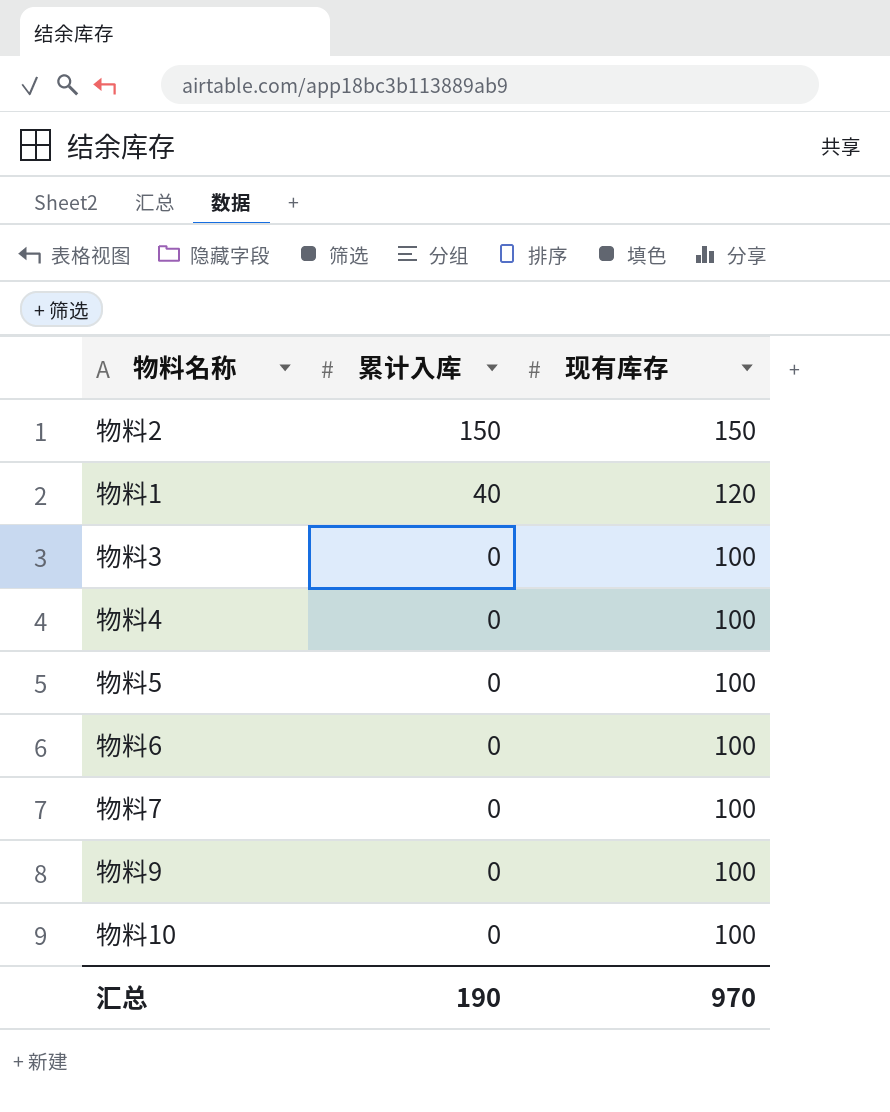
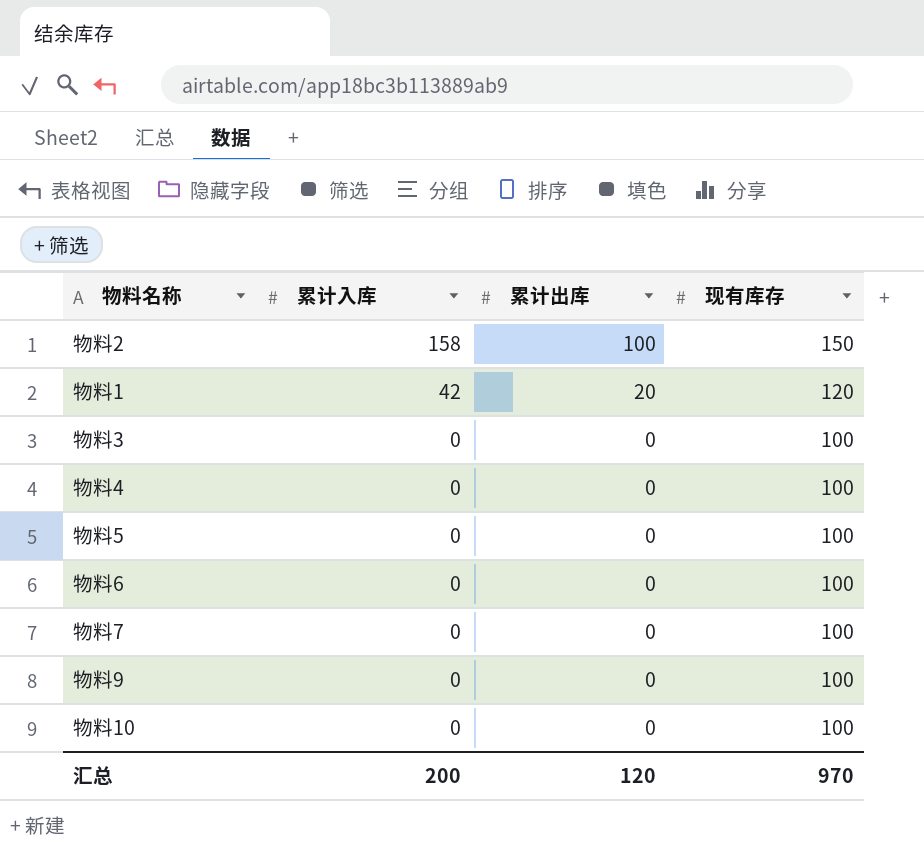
column 累计出库 | position: none -> 3
物料2 | 累计入库: 150 -> 158
物料1 | 累计入库: 40 -> 42
汇总 | 累计入库: 190 -> 200

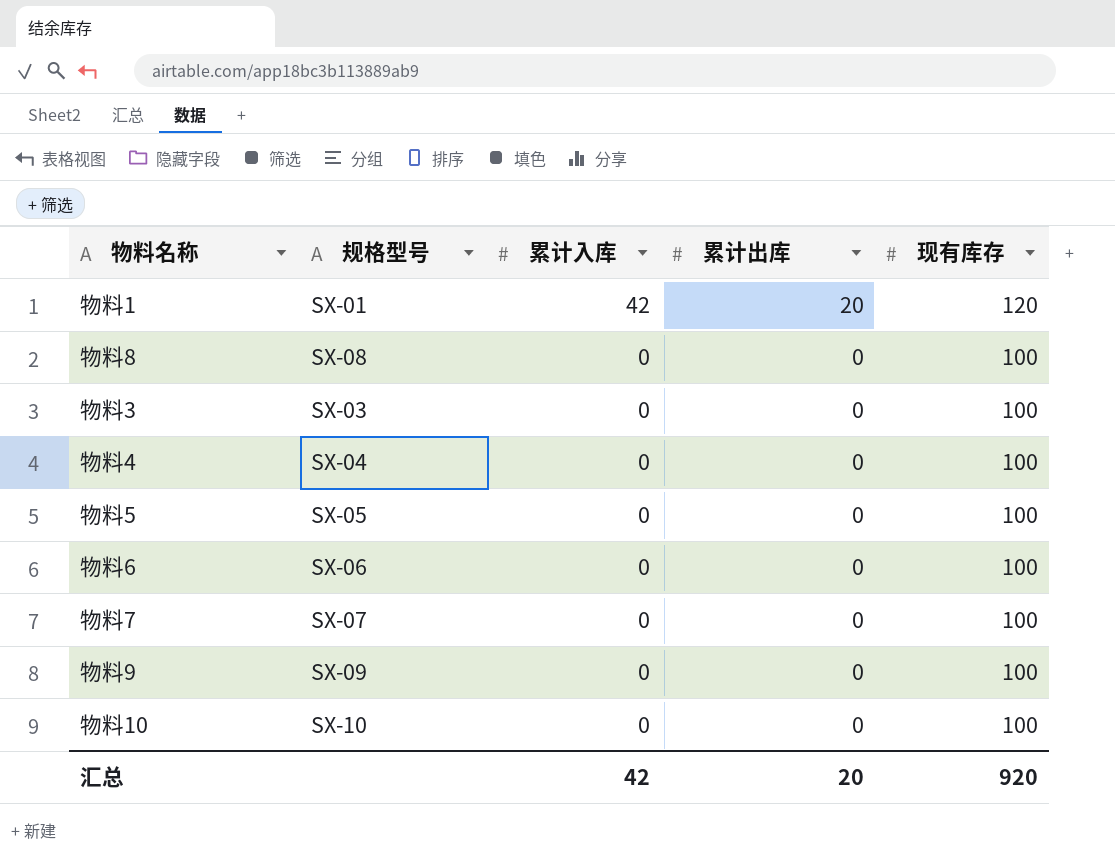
column 规格型号 | position: none -> 2
row 物料2: 158 | 100 | 150 -> none
row 物料8: none -> SX-08 | 0 | 0 | 100
汇总 | 累计入库: 200 -> 42
汇总 | 累计出库: 120 -> 20
汇总 | 现有库存: 970 -> 920

